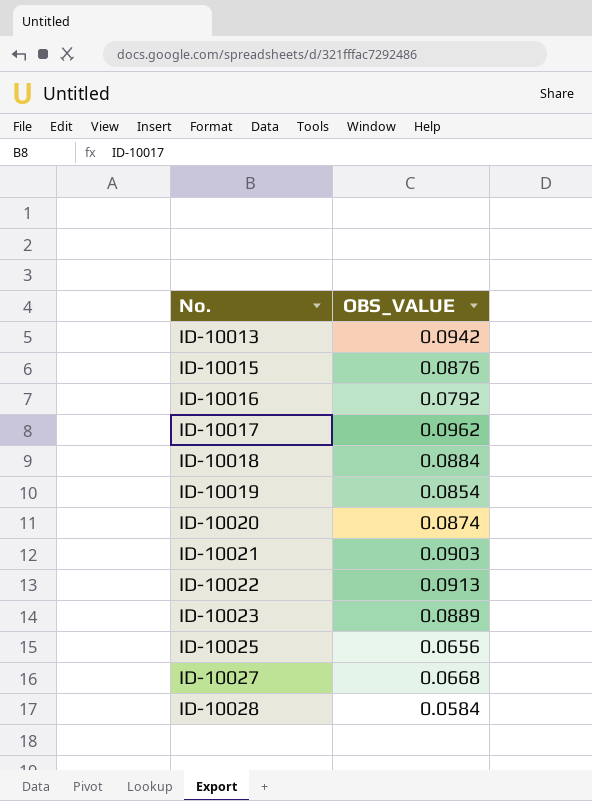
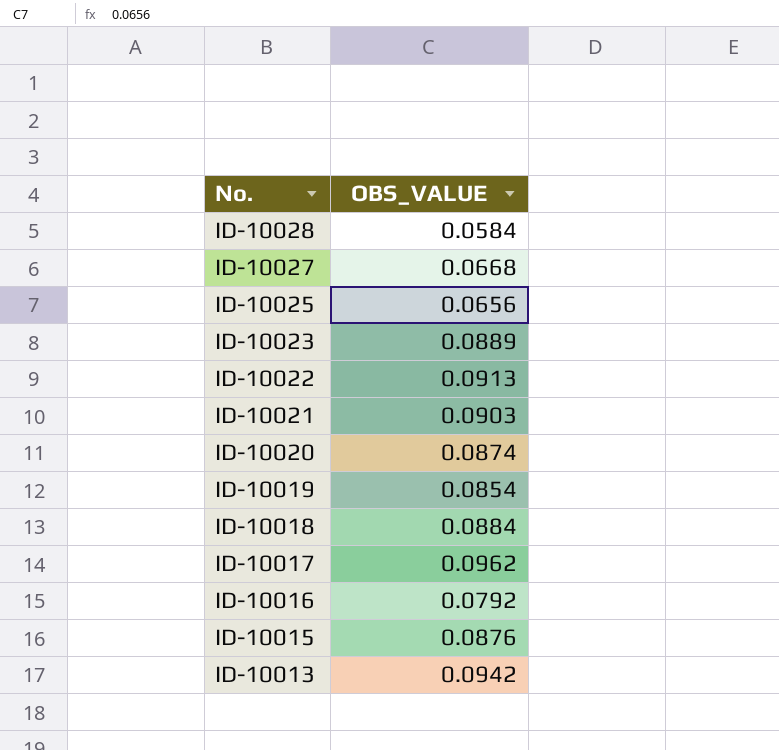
row order: No. ascending -> No. descending

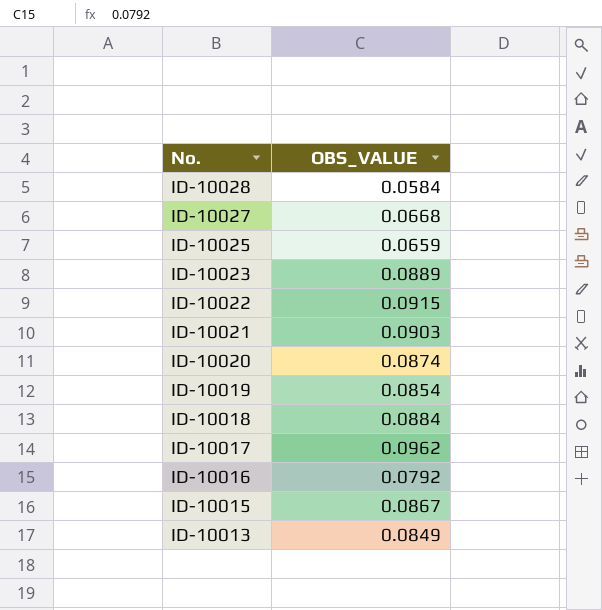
ID-10025 | OBS_VALUE: 0.0656 -> 0.0659
ID-10022 | OBS_VALUE: 0.0913 -> 0.0915
ID-10015 | OBS_VALUE: 0.0876 -> 0.0867
ID-10013 | OBS_VALUE: 0.0942 -> 0.0849

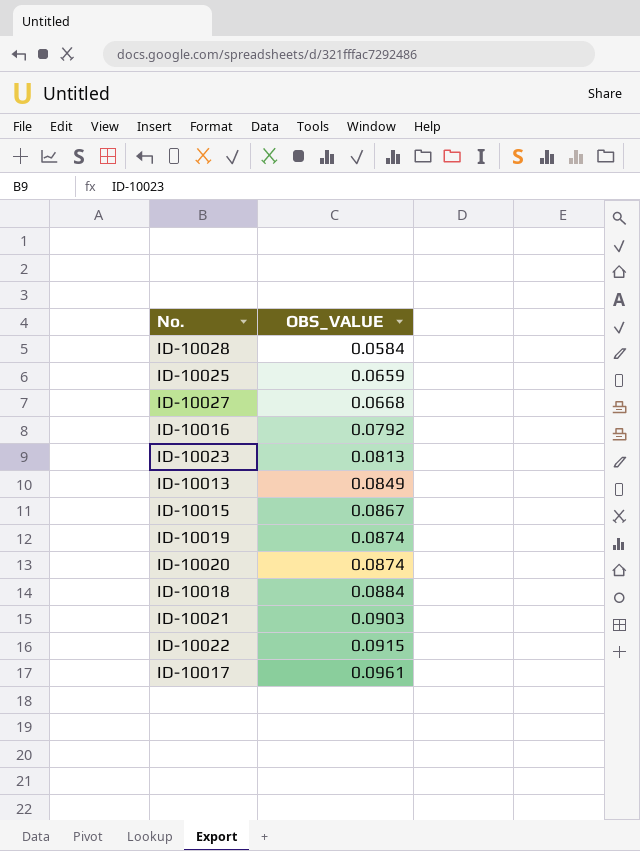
row order: No. descending -> OBS_VALUE ascending
ID-10023 | OBS_VALUE: 0.0889 -> 0.0813
ID-10019 | OBS_VALUE: 0.0854 -> 0.0874
ID-10017 | OBS_VALUE: 0.0962 -> 0.0961

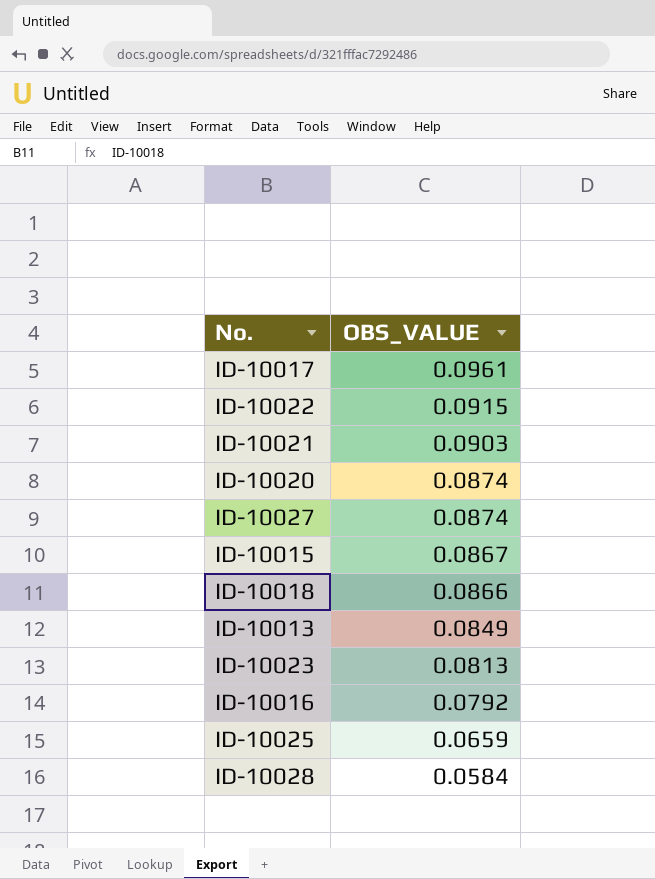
row order: OBS_VALUE ascending -> OBS_VALUE descending
row ID-10019: 0.0874 -> none
ID-10027 | OBS_VALUE: 0.0668 -> 0.0874
ID-10018 | OBS_VALUE: 0.0884 -> 0.0866

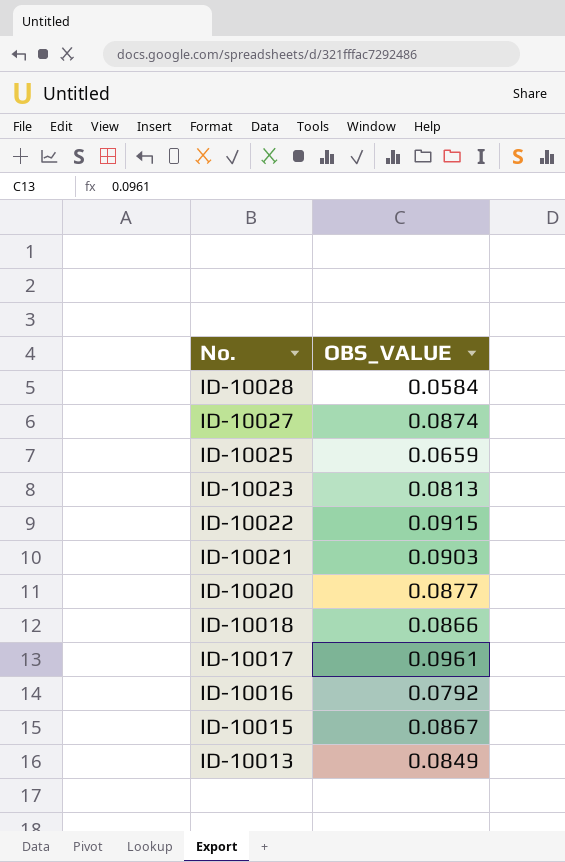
row order: OBS_VALUE descending -> No. descending
ID-10020 | OBS_VALUE: 0.0874 -> 0.0877

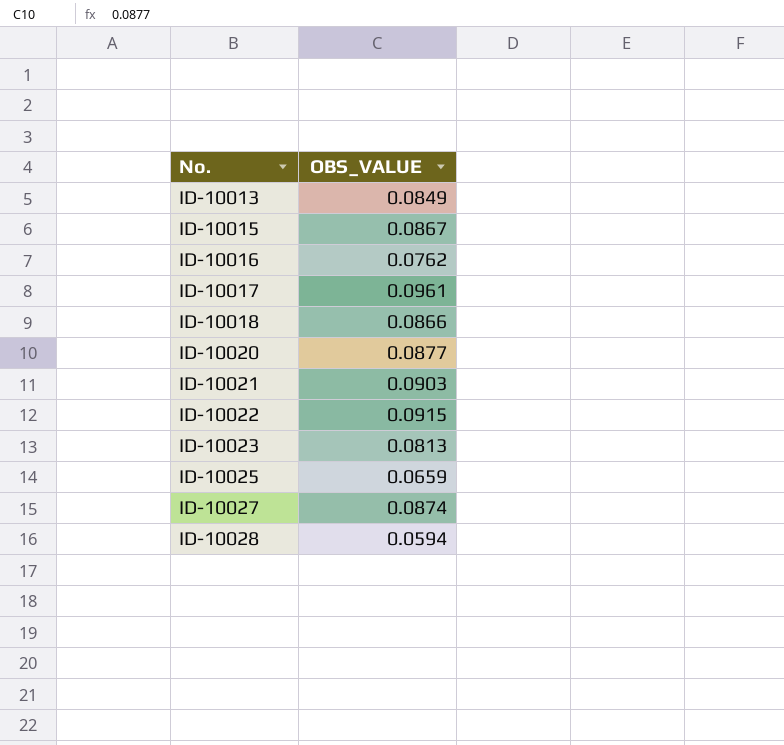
row order: No. descending -> No. ascending
ID-10016 | OBS_VALUE: 0.0792 -> 0.0762
ID-10028 | OBS_VALUE: 0.0584 -> 0.0594

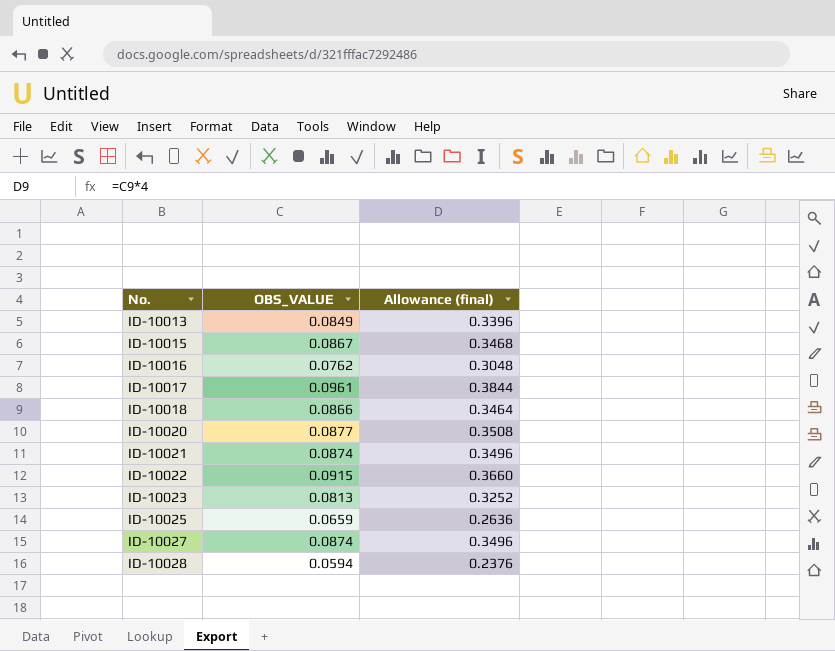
column Allowance (final) | formula: none -> [OBS_VALUE] * 4
ID-10021 | OBS_VALUE: 0.0903 -> 0.0874

